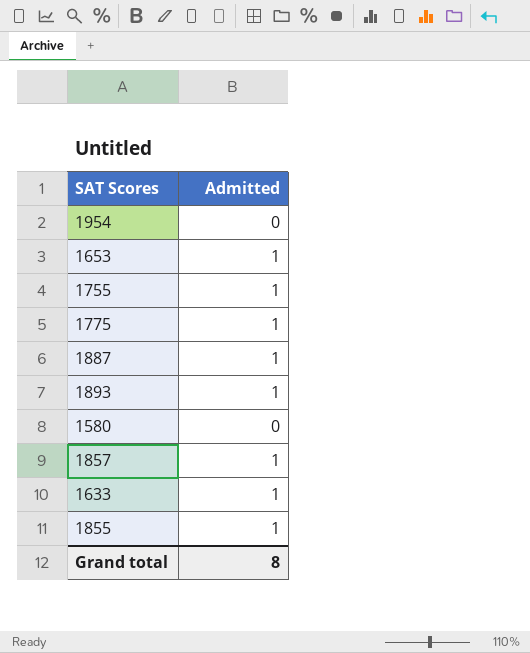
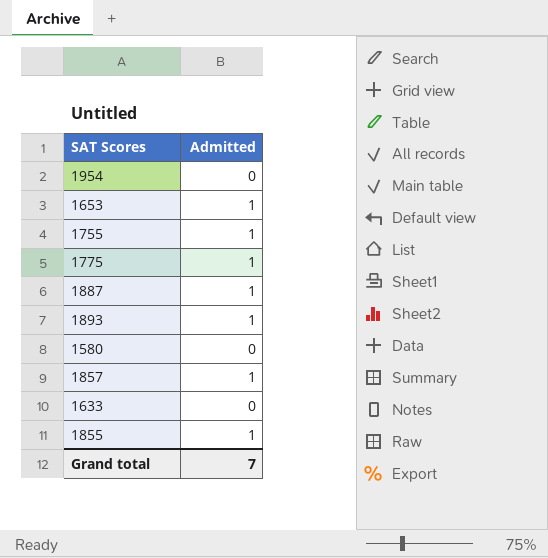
1633 | Admitted: 1 -> 0
Grand total | Admitted: 8 -> 7

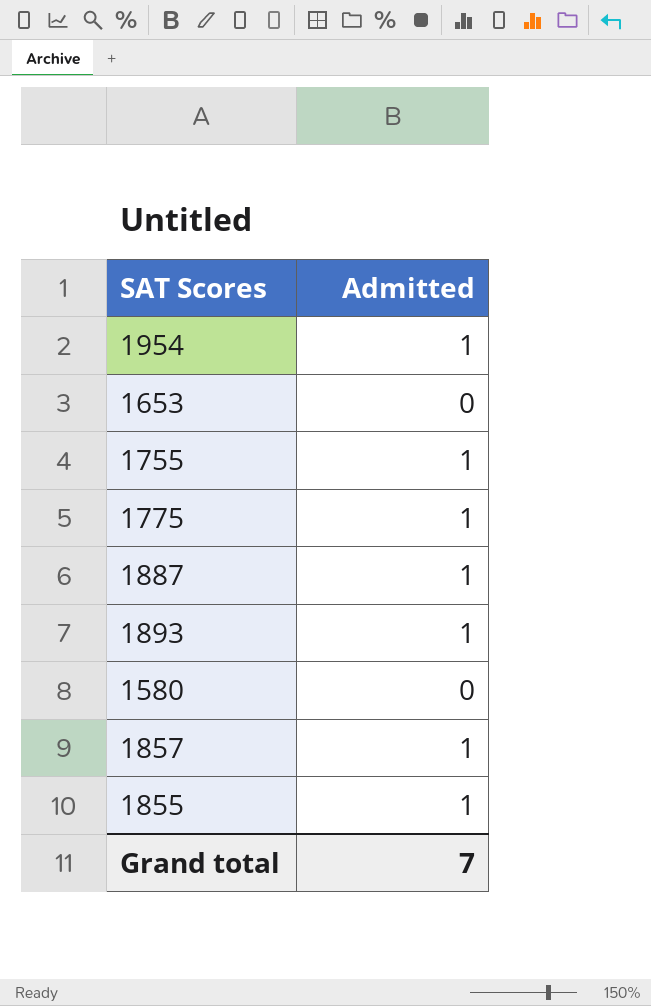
row 1633: 0 -> none
1954 | Admitted: 0 -> 1
1653 | Admitted: 1 -> 0

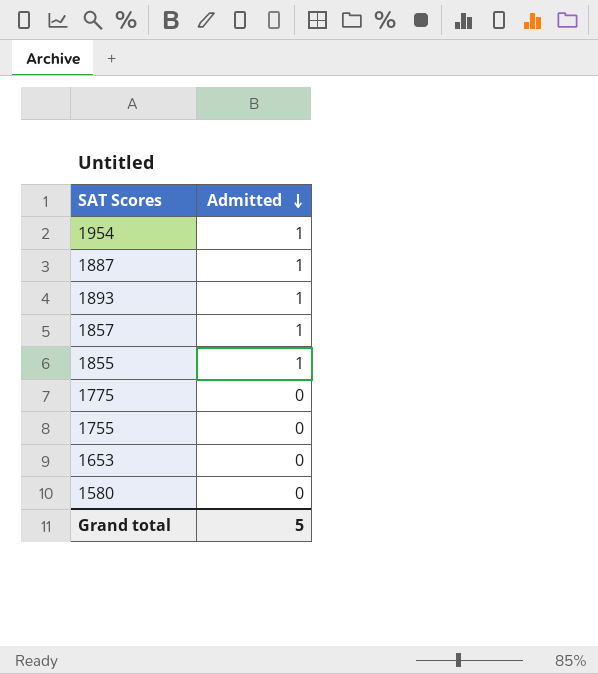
row order: none -> Admitted descending
1775 | Admitted: 1 -> 0
1755 | Admitted: 1 -> 0
Grand total | Admitted: 7 -> 5

